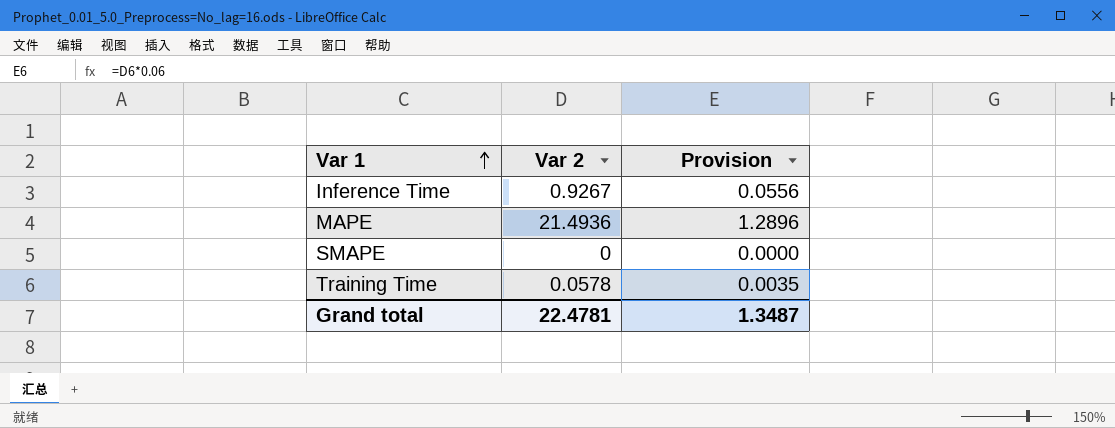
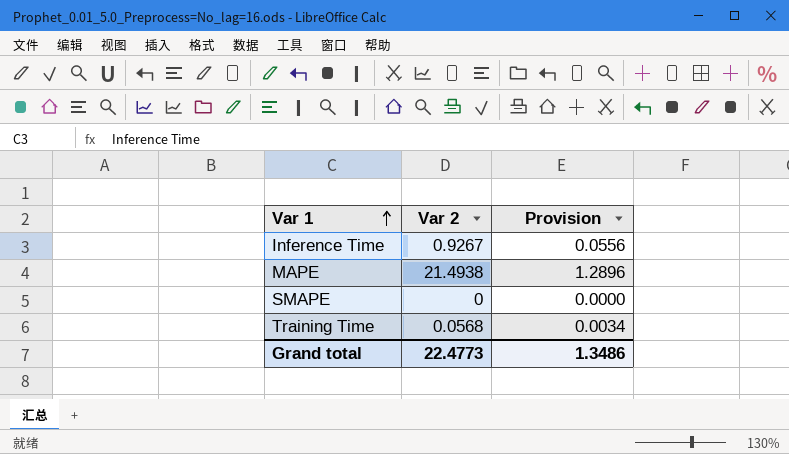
MAPE | Var 2: 21.4936 -> 21.4938
Training Time | Var 2: 0.0578 -> 0.0568
Training Time | Provision: 0.0035 -> 0.0034
Grand total | Var 2: 22.4781 -> 22.4773
Grand total | Provision: 1.3487 -> 1.3486

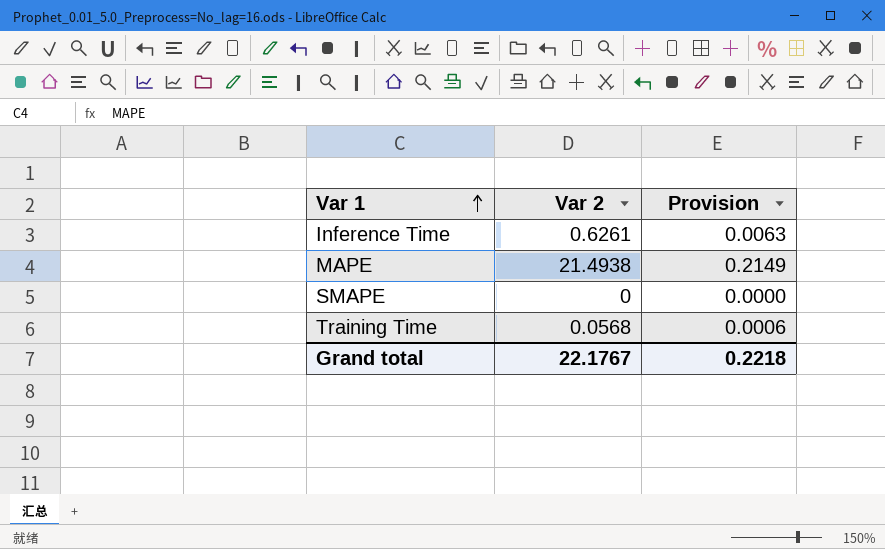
column Provision | formula: [Var 2] * 0.06 -> [Var 2] * 0.01
Inference Time | Var 2: 0.9267 -> 0.6261
Grand total | Var 2: 22.4773 -> 22.1767
Grand total | Provision: 1.3486 -> 0.2218

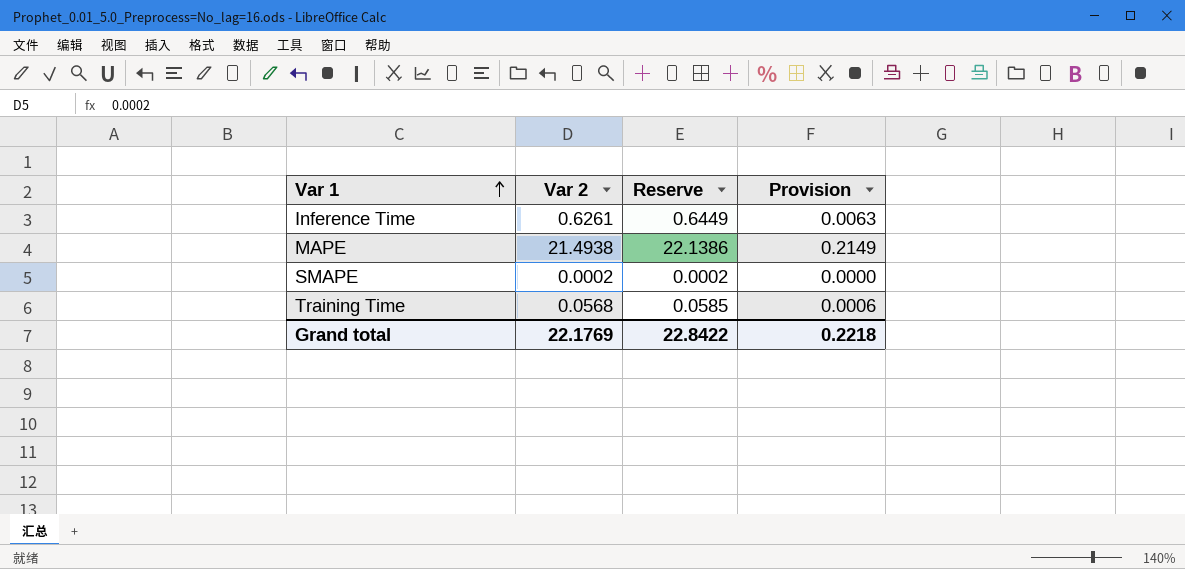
column Reserve | formula: none -> [Var 2] * 1.03
SMAPE | Var 2: 0 -> 0.0002
Grand total | Var 2: 22.1767 -> 22.1769

